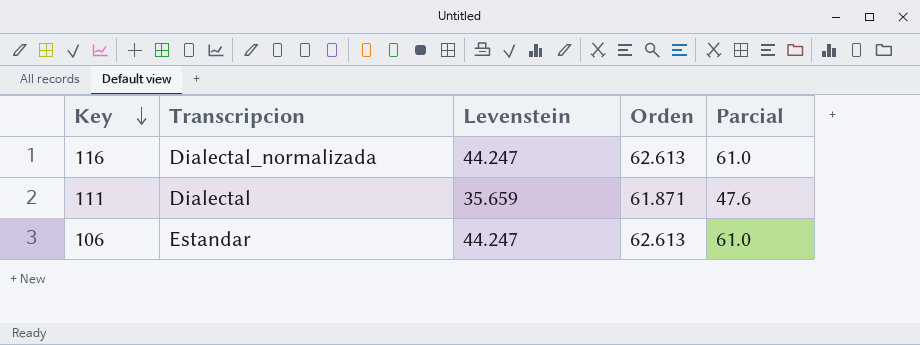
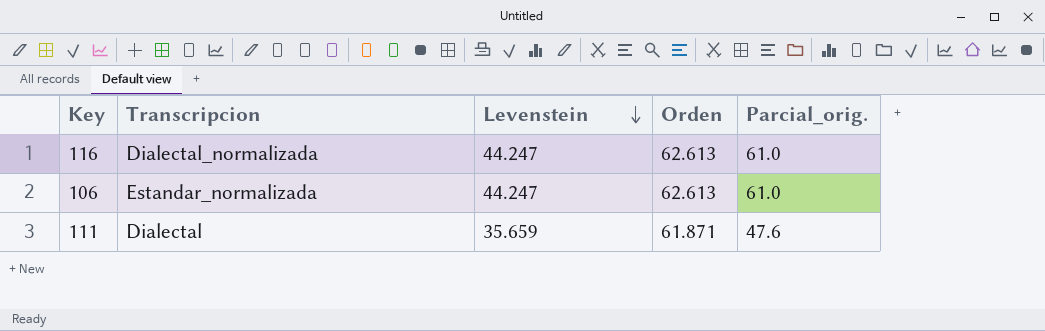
row order: Key descending -> Levenstein descending
column name: Parcial -> Parcial_orig.
106 | Transcripcion: Estandar -> Estandar_normalizada

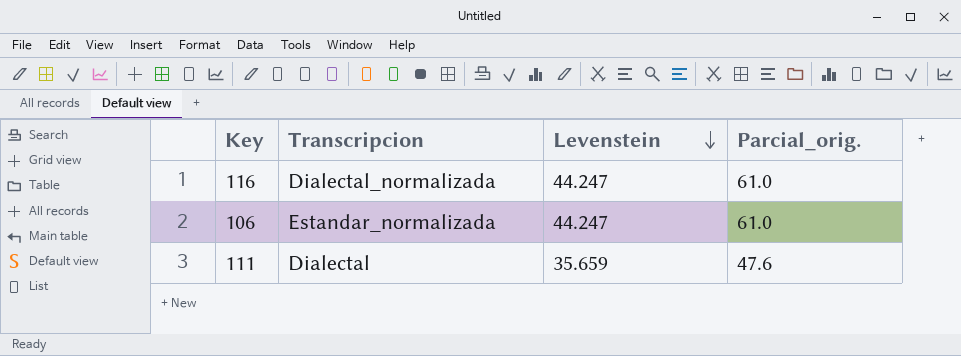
column Orden | position: 4 -> none

